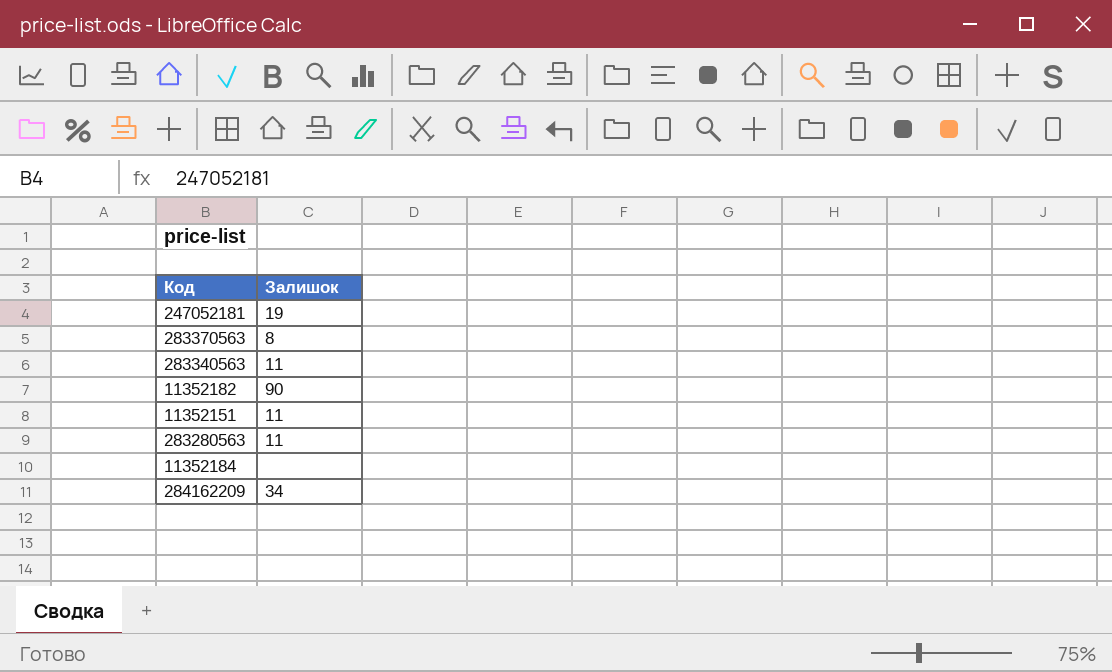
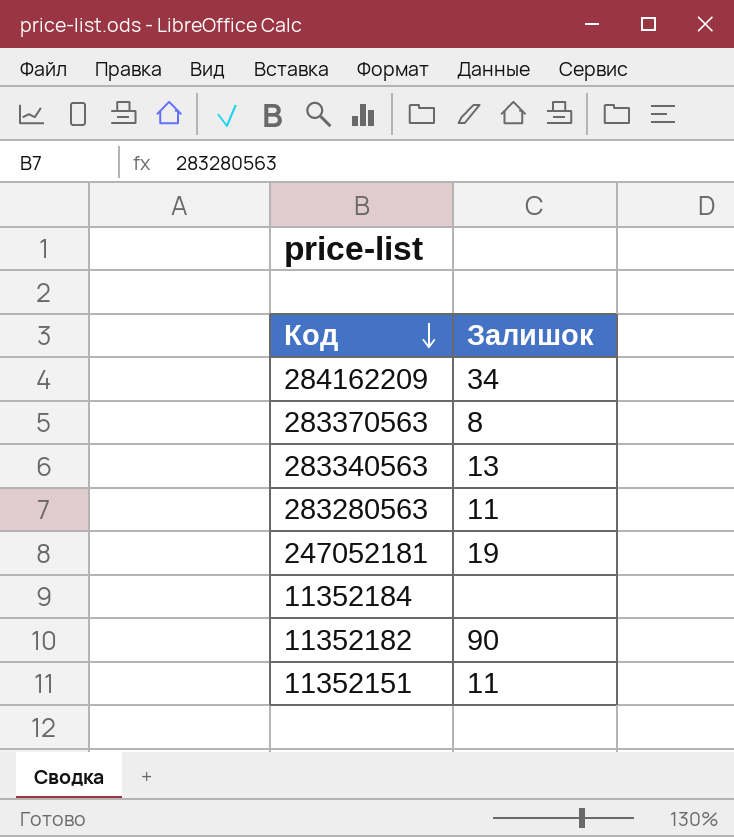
row order: none -> Код descending
283340563 | Залишок: 11 -> 13

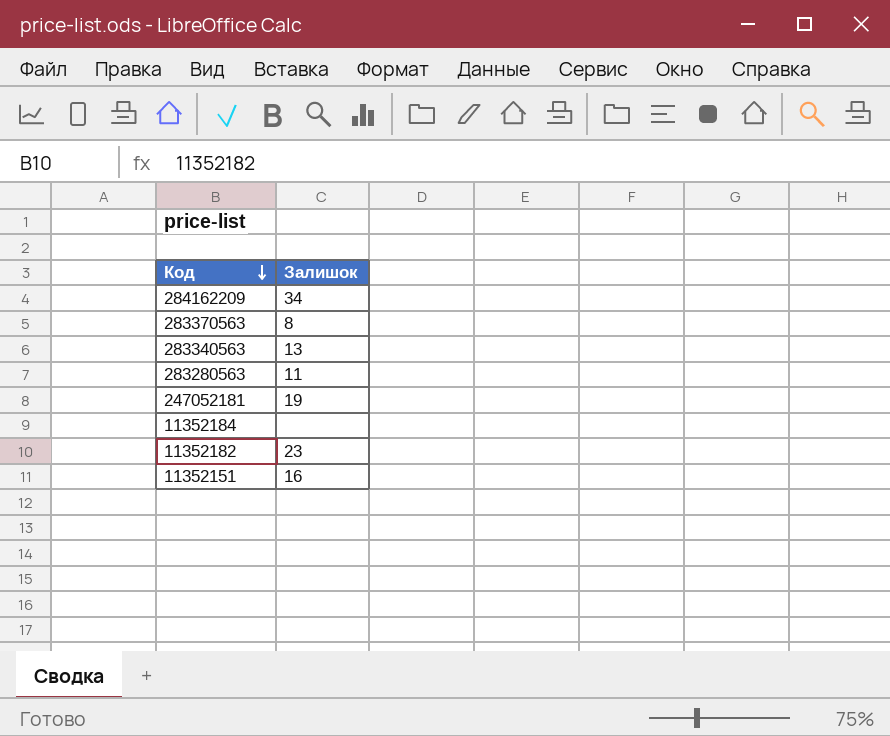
11352182 | Залишок: 90 -> 23
11352151 | Залишок: 11 -> 16

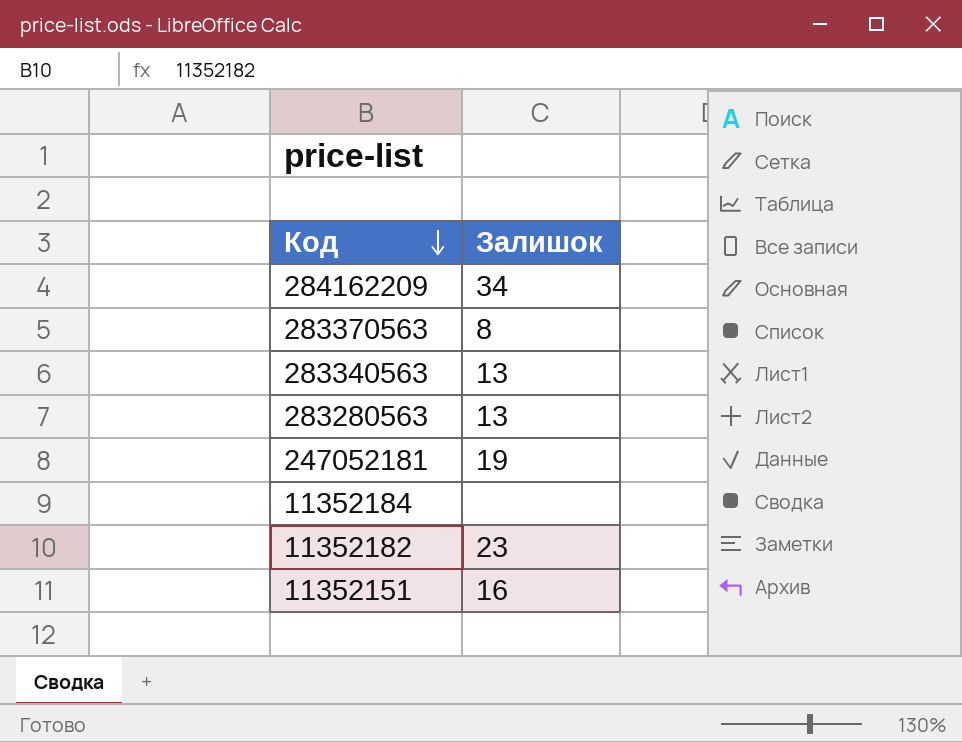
283280563 | Залишок: 11 -> 13

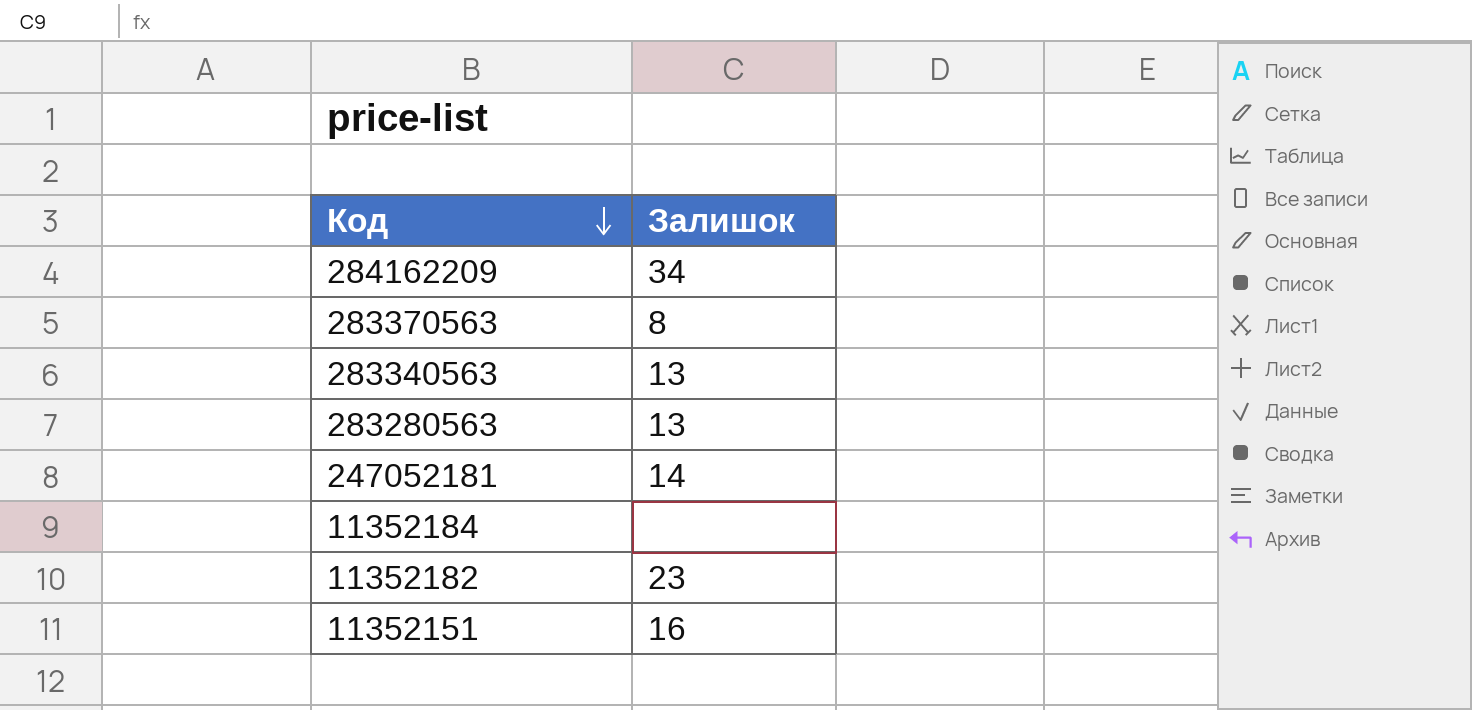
247052181 | Залишок: 19 -> 14

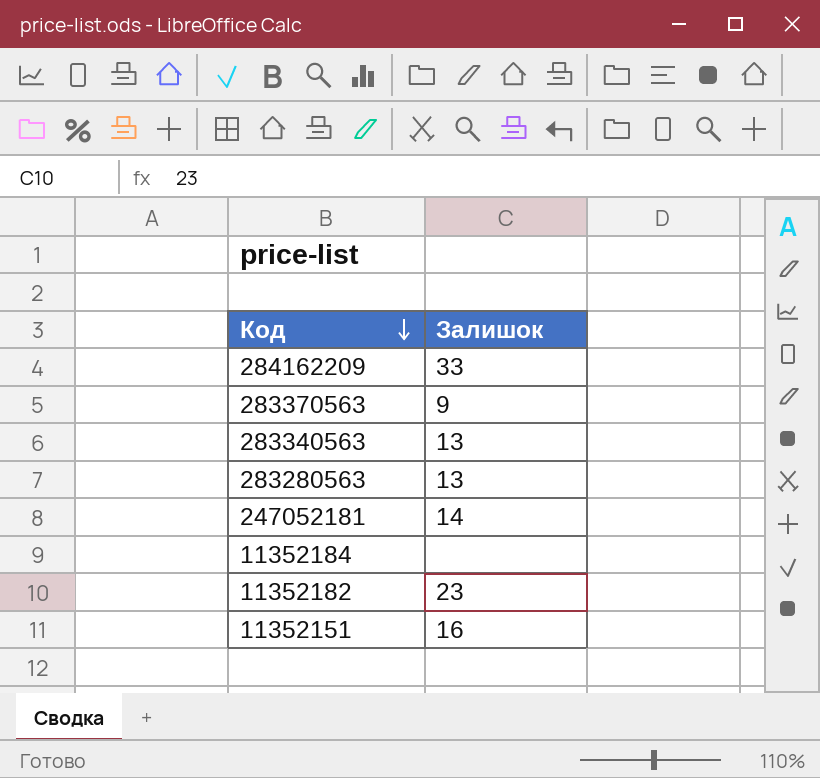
284162209 | Залишок: 34 -> 33
283370563 | Залишок: 8 -> 9

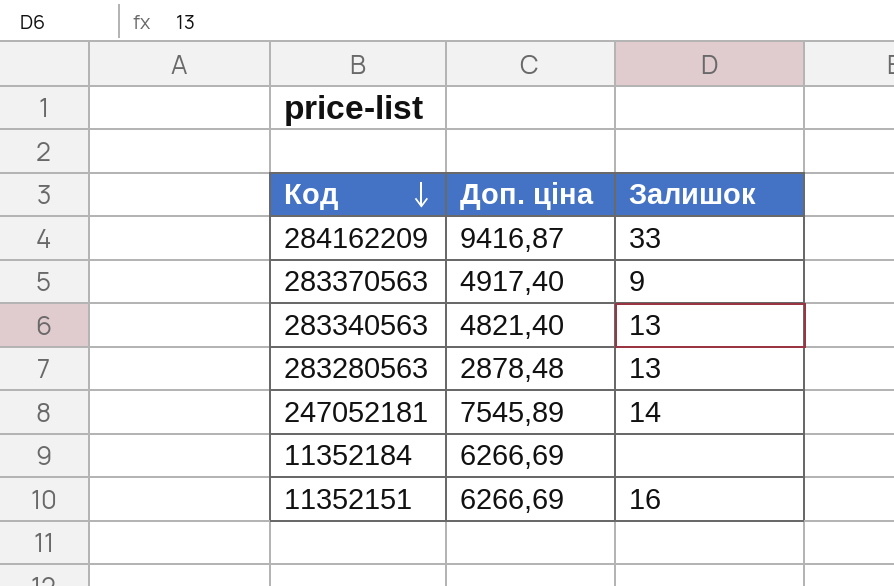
column Доп. ціна | position: none -> 2
row 11352182: 23 -> none

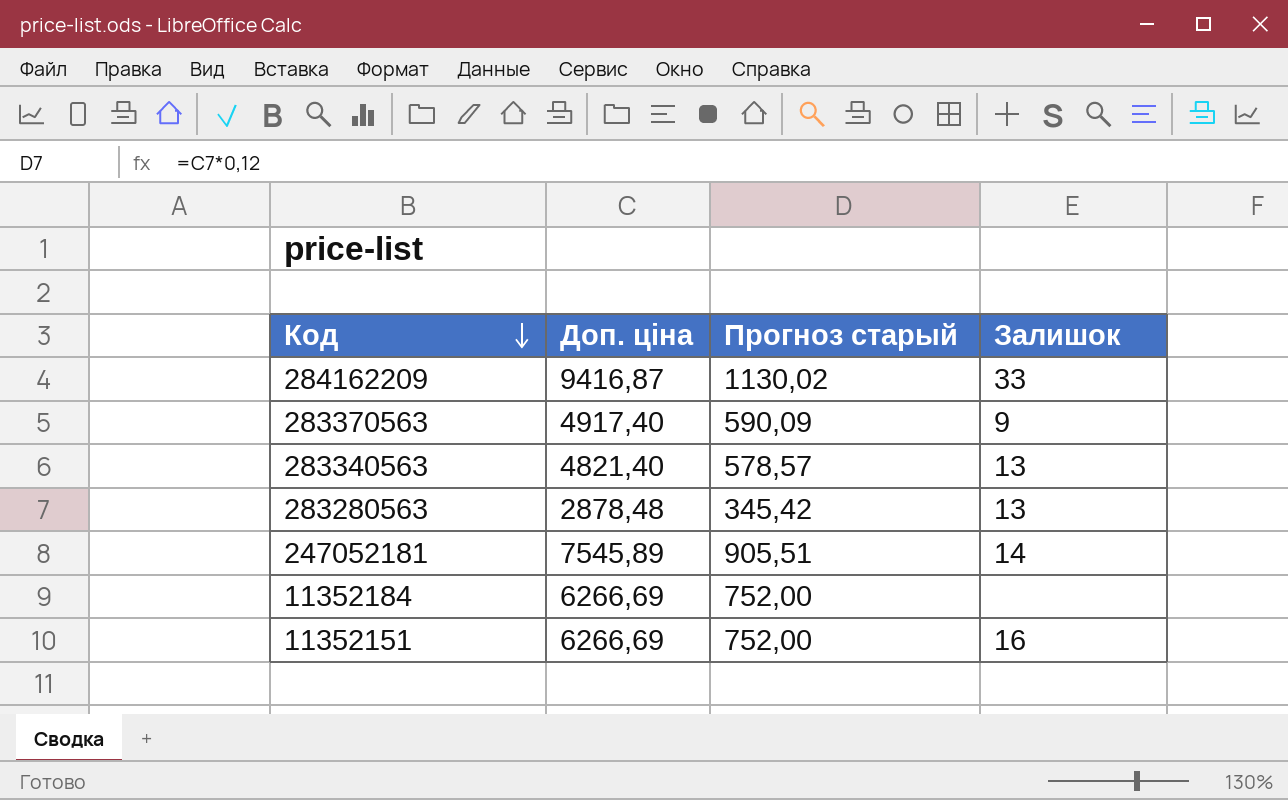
column Прогноз старый | formula: none -> [Доп. ціна] * 0,12

